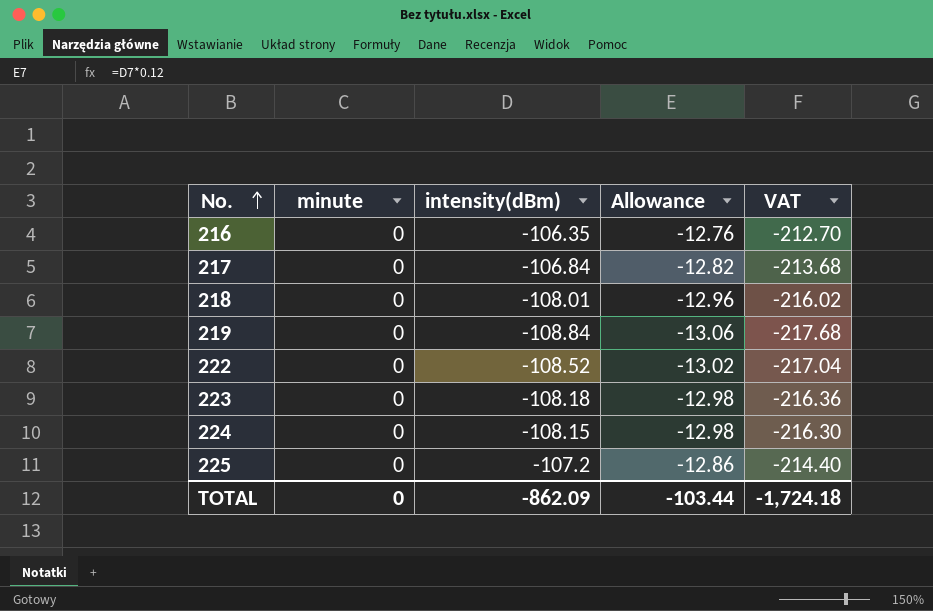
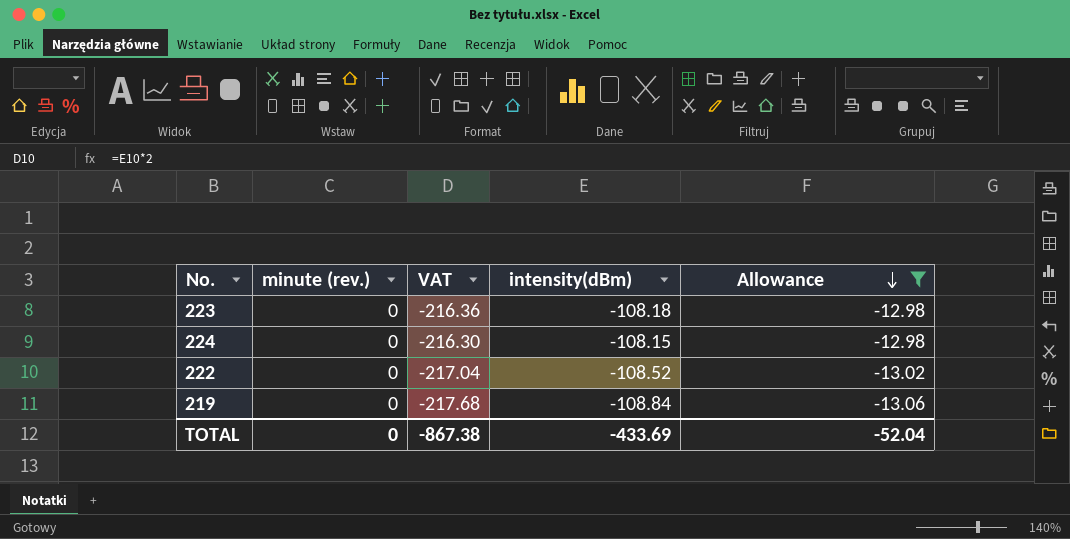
filter: none -> Allowance <= -12.98
row order: No. ascending -> Allowance descending
column name: minute -> minute (rev.)
column VAT | position: 5 -> 3
TOTAL | VAT: -1,724.18 -> -867.38
TOTAL | intensity(dBm): -862.09 -> -433.69
TOTAL | Allowance: -103.44 -> -52.04

